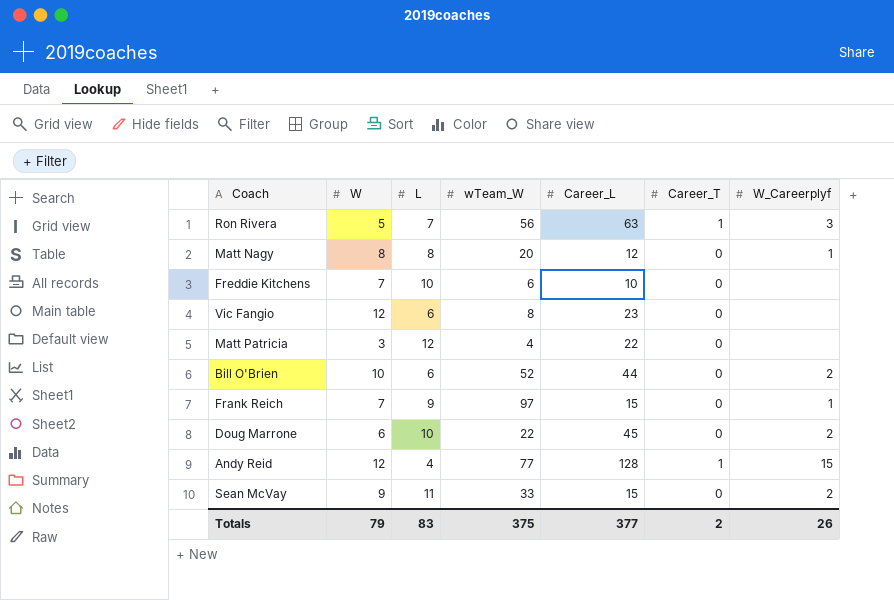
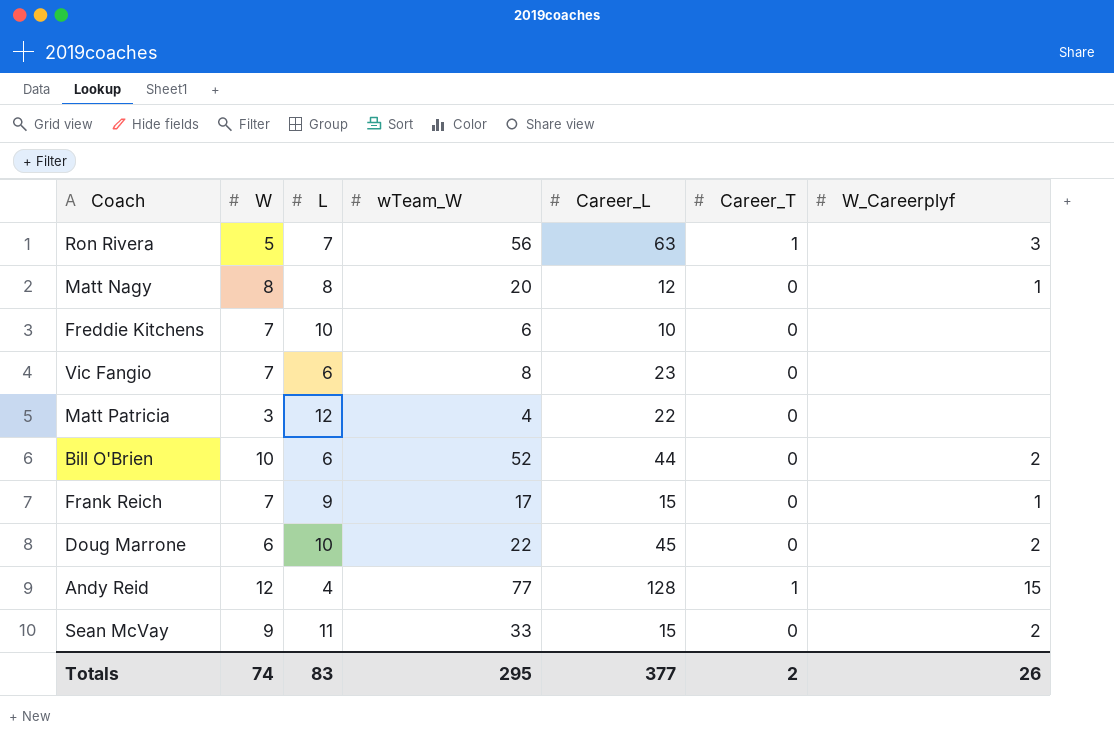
Vic Fangio | W: 12 -> 7
Frank Reich | wTeam_W: 97 -> 17
Totals | W: 79 -> 74
Totals | wTeam_W: 375 -> 295

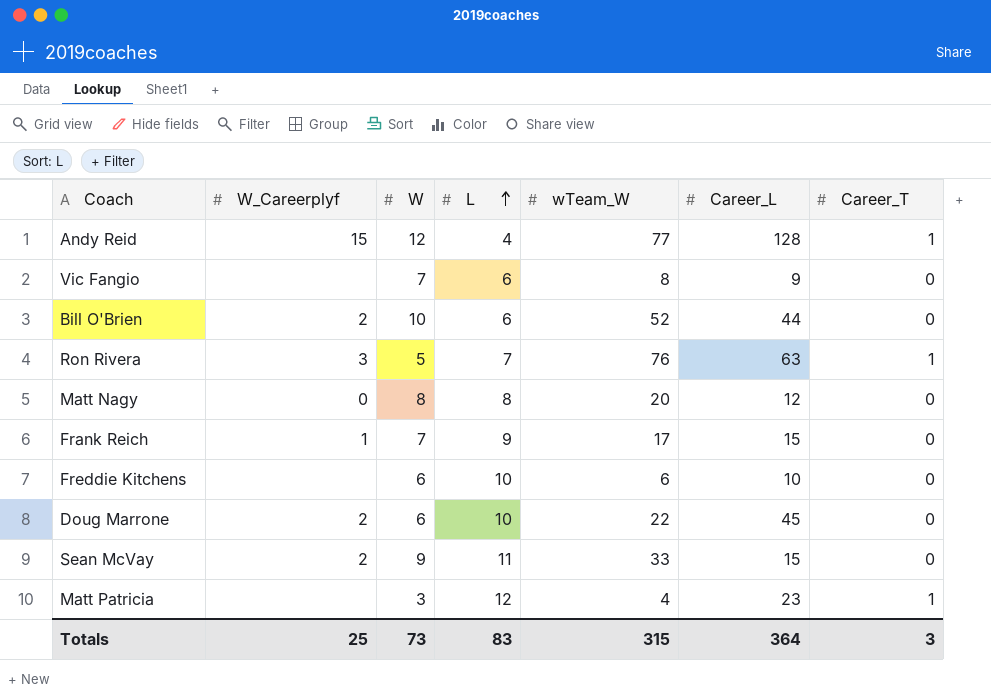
row order: none -> L ascending
column W_Careerplyf | position: 7 -> 2
Vic Fangio | Career_L: 23 -> 9
Ron Rivera | wTeam_W: 56 -> 76
Matt Nagy | W_Careerplyf: 1 -> 0
Freddie Kitchens | W: 7 -> 6
Matt Patricia | Career_L: 22 -> 23
Matt Patricia | Career_T: 0 -> 1
Totals | W_Careerplyf: 26 -> 25
Totals | W: 74 -> 73
Totals | wTeam_W: 295 -> 315
Totals | Career_L: 377 -> 364
Totals | Career_T: 2 -> 3

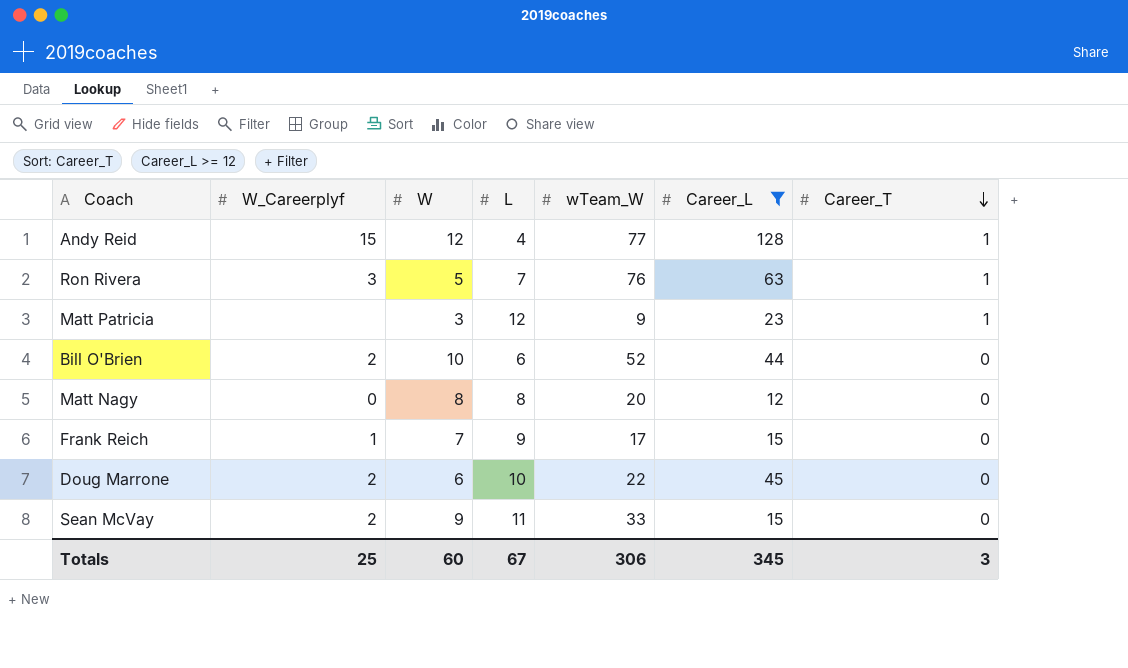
filter: none -> Career_L >= 12
row order: L ascending -> Career_T descending
Matt Patricia | wTeam_W: 4 -> 9
Totals | W: 73 -> 60
Totals | L: 83 -> 67
Totals | wTeam_W: 315 -> 306
Totals | Career_L: 364 -> 345

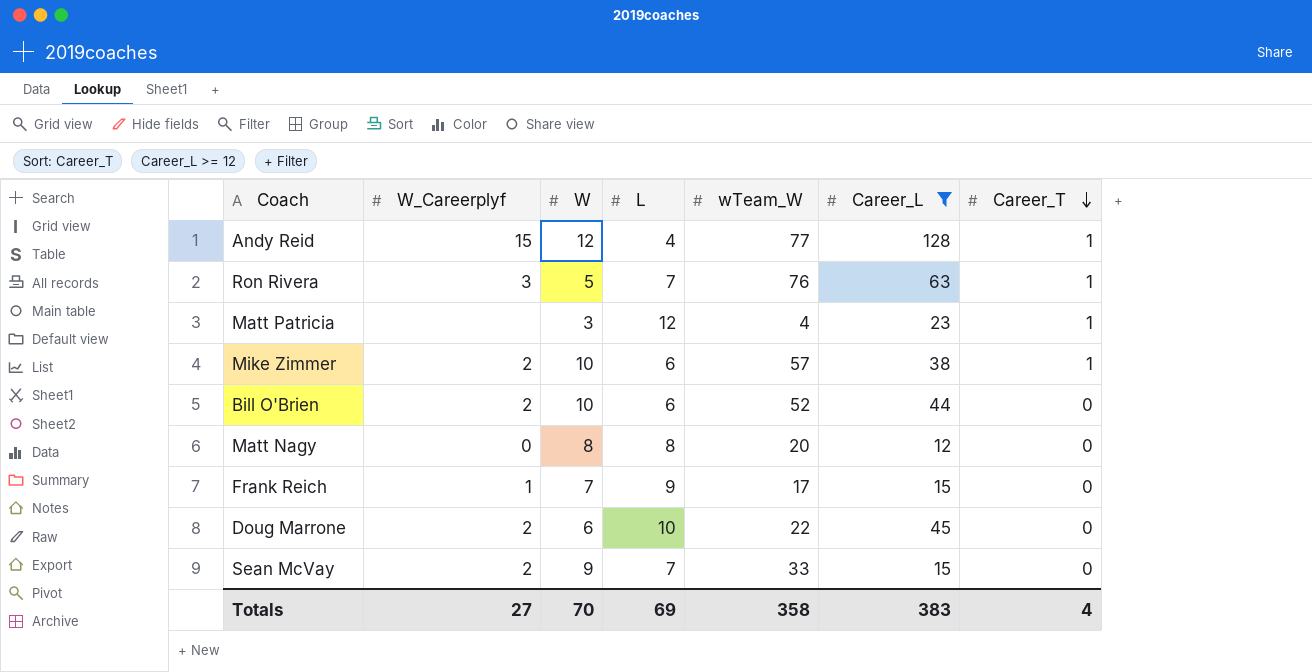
Matt Patricia | wTeam_W: 9 -> 4
row Mike Zimmer: none -> 2 | 10 | 6 | 57 | 38 | 1
Sean McVay | L: 11 -> 7
Totals | W_Careerplyf: 25 -> 27
Totals | W: 60 -> 70
Totals | L: 67 -> 69
Totals | wTeam_W: 306 -> 358
Totals | Career_L: 345 -> 383
Totals | Career_T: 3 -> 4

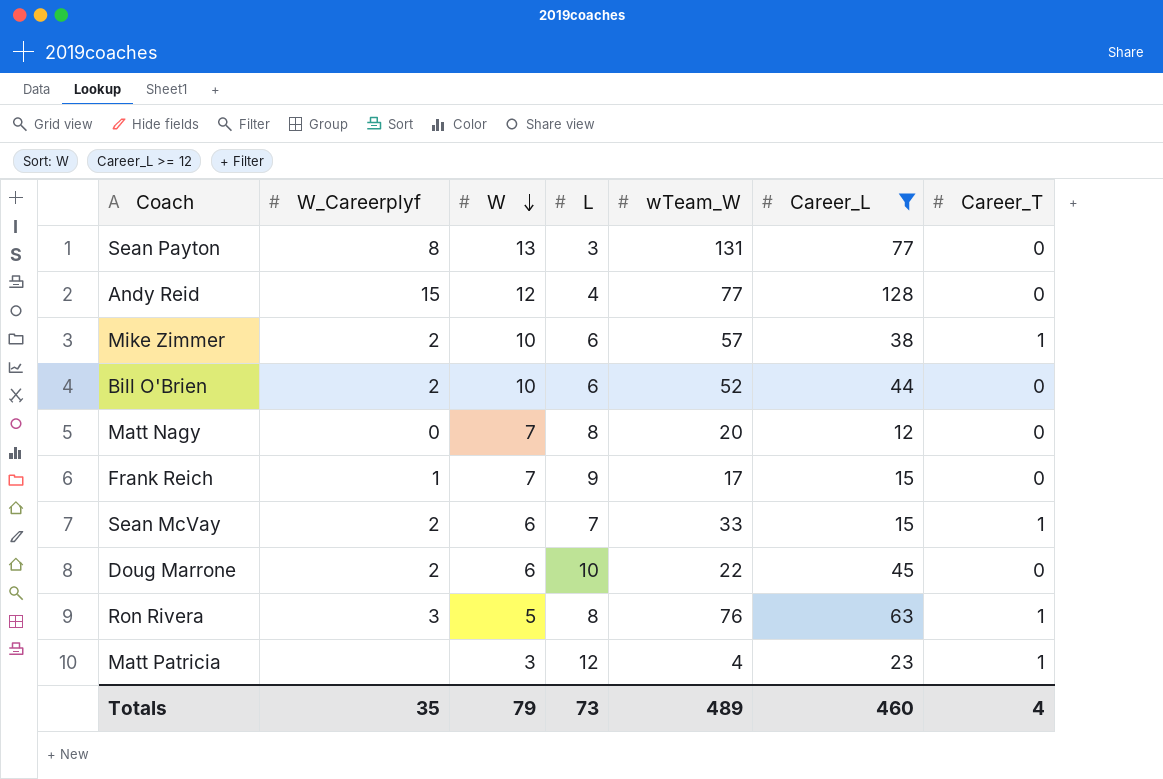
row order: Career_T descending -> W descending
row Sean Payton: none -> 8 | 13 | 3 | 131 | 77 | 0
Andy Reid | Career_T: 1 -> 0
Matt Nagy | W: 8 -> 7
Sean McVay | W: 9 -> 6
Sean McVay | Career_T: 0 -> 1
Ron Rivera | L: 7 -> 8
Totals | W_Careerplyf: 27 -> 35
Totals | W: 70 -> 79
Totals | L: 69 -> 73
Totals | wTeam_W: 358 -> 489
Totals | Career_L: 383 -> 460

